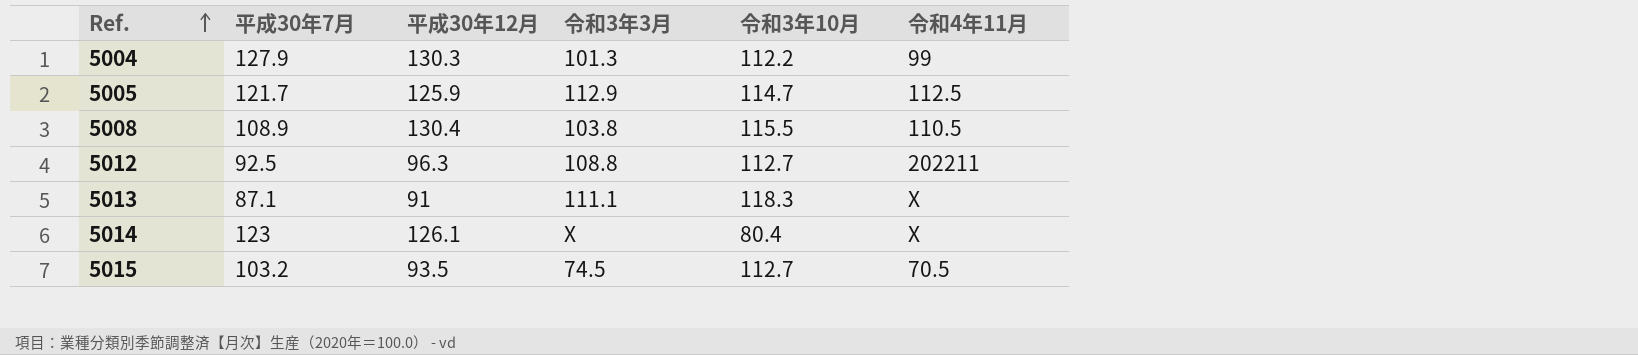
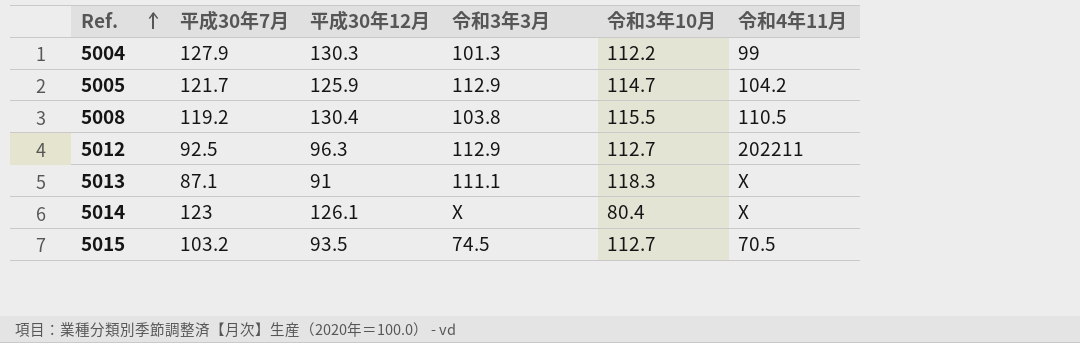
5005 | 令和4年11月: 112.5 -> 104.2
5008 | 平成30年7月: 108.9 -> 119.2
5012 | 令和3年3月: 108.8 -> 112.9

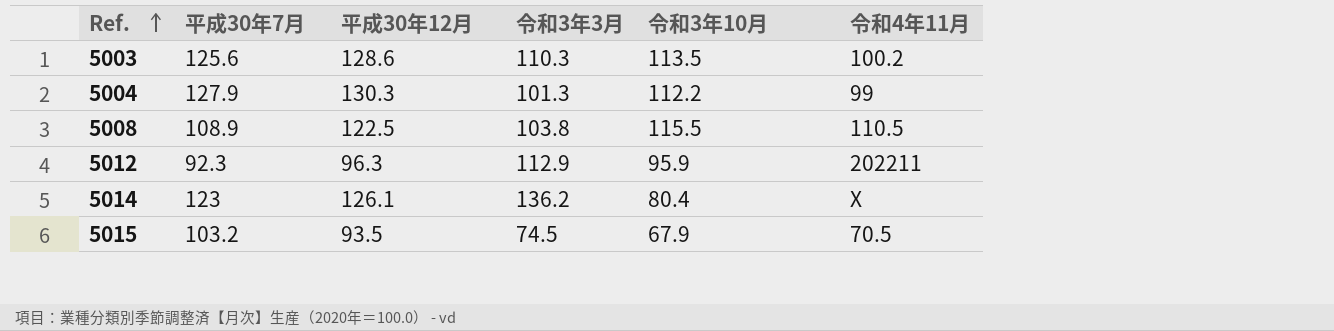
row 5005: 121.7 | 125.9 | 112.9 | 114.7 | 104.2 -> none
row 5013: 87.1 | 91 | 111.1 | 118.3 | X -> none
row 5003: none -> 125.6 | 128.6 | 110.3 | 113.5 | 100.2
5008 | 平成30年7月: 119.2 -> 108.9
5008 | 平成30年12月: 130.4 -> 122.5
5012 | 平成30年7月: 92.5 -> 92.3
5012 | 令和3年10月: 112.7 -> 95.9
5014 | 令和3年3月: X -> 136.2
5015 | 令和3年10月: 112.7 -> 67.9

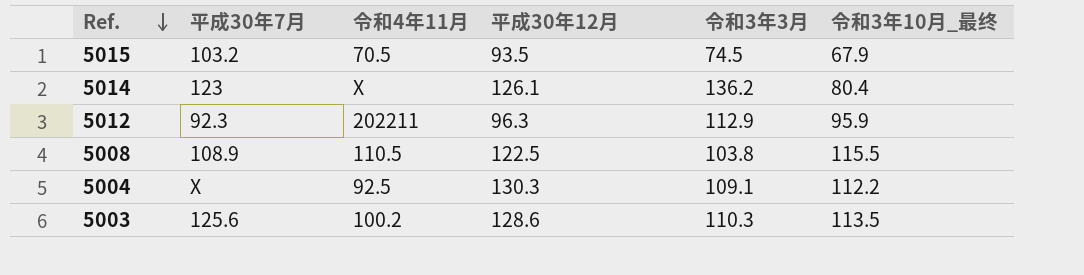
row order: Ref. ascending -> Ref. descending
column 令和4年11月 | position: 6 -> 3
column name: 令和3年10月 -> 令和3年10月_最终
5004 | 平成30年7月: 127.9 -> X
5004 | 令和4年11月: 99 -> 92.5
5004 | 令和3年3月: 101.3 -> 109.1

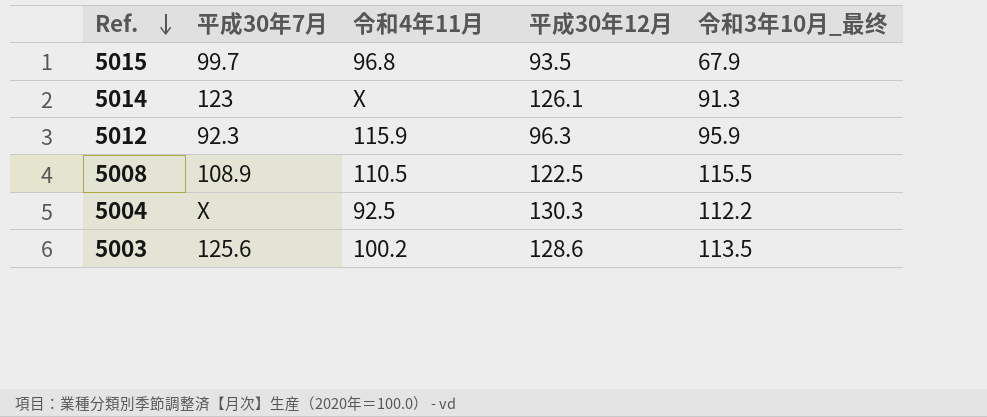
column 令和3年3月 | position: 5 -> none
5015 | 平成30年7月: 103.2 -> 99.7
5015 | 令和4年11月: 70.5 -> 96.8
5014 | 令和3年10月_最终: 80.4 -> 91.3
5012 | 令和4年11月: 202211 -> 115.9

